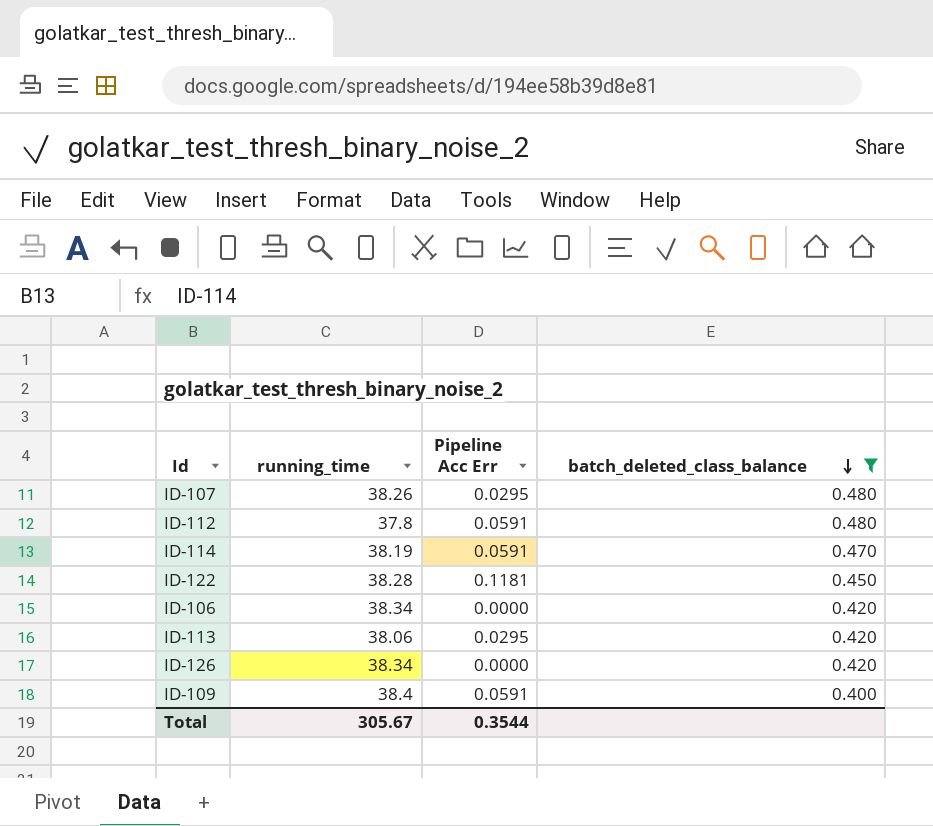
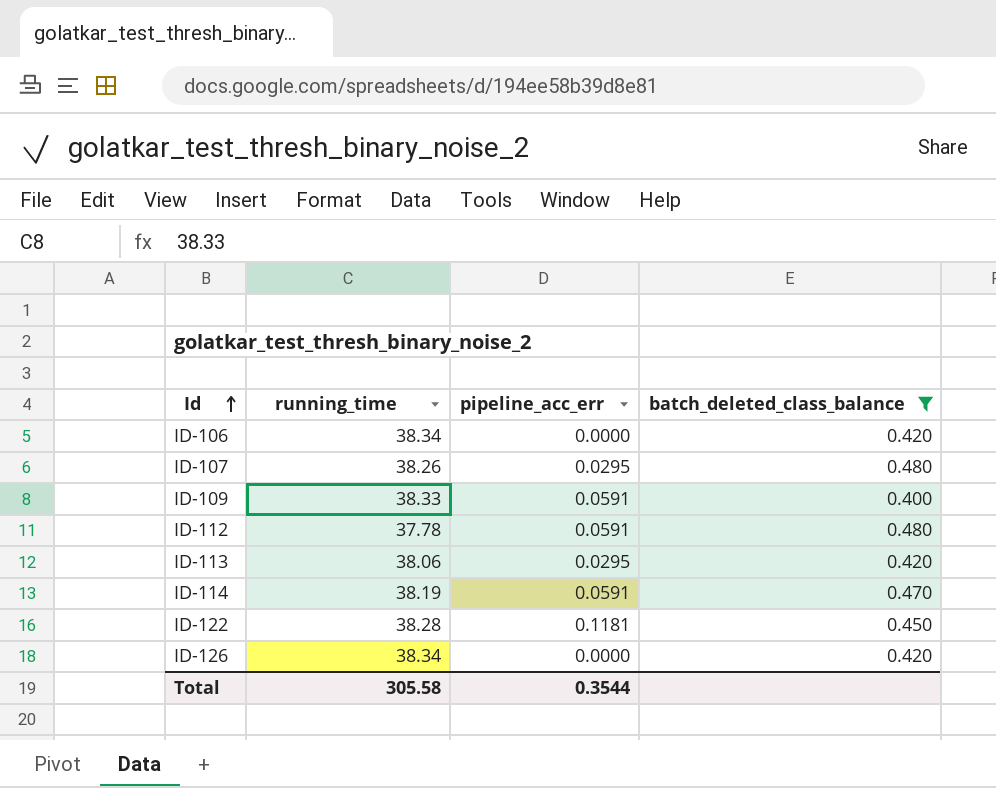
row order: batch_deleted_class_balance descending -> Id ascending
column name: Pipeline Acc Err -> pipeline_acc_err
ID-109 | running_time: 38.4 -> 38.33
ID-112 | running_time: 37.8 -> 37.78
Total | running_time: 305.67 -> 305.58

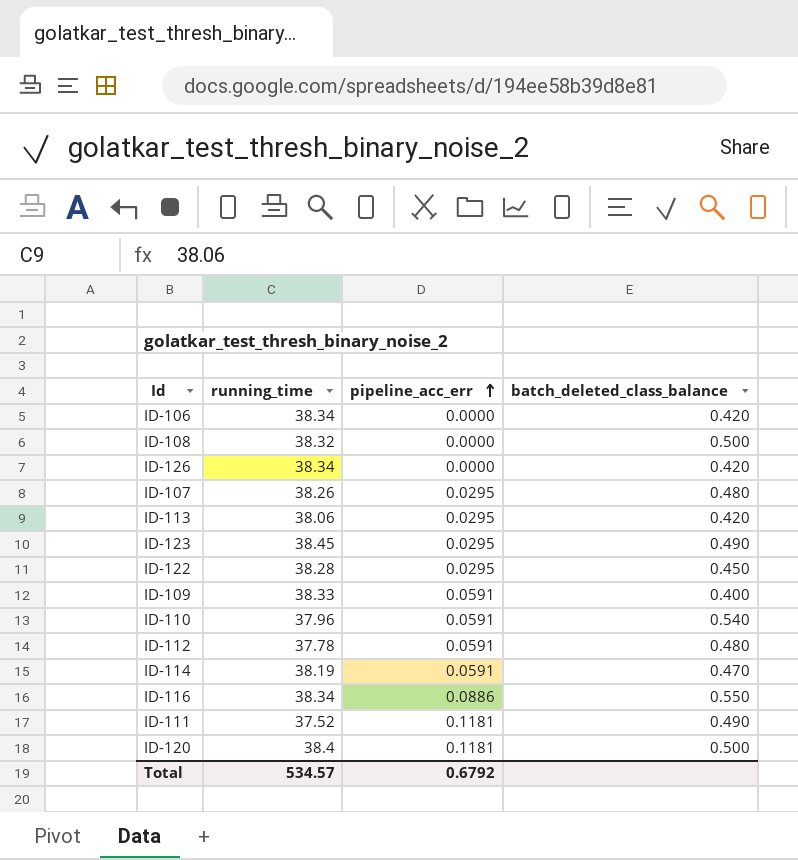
filter: batch_deleted_class_balance <= 0.480 -> none
row order: Id ascending -> pipeline_acc_err ascending
ID-122 | pipeline_acc_err: 0.1181 -> 0.0295
Total | running_time: 305.58 -> 534.57
Total | pipeline_acc_err: 0.3544 -> 0.6792

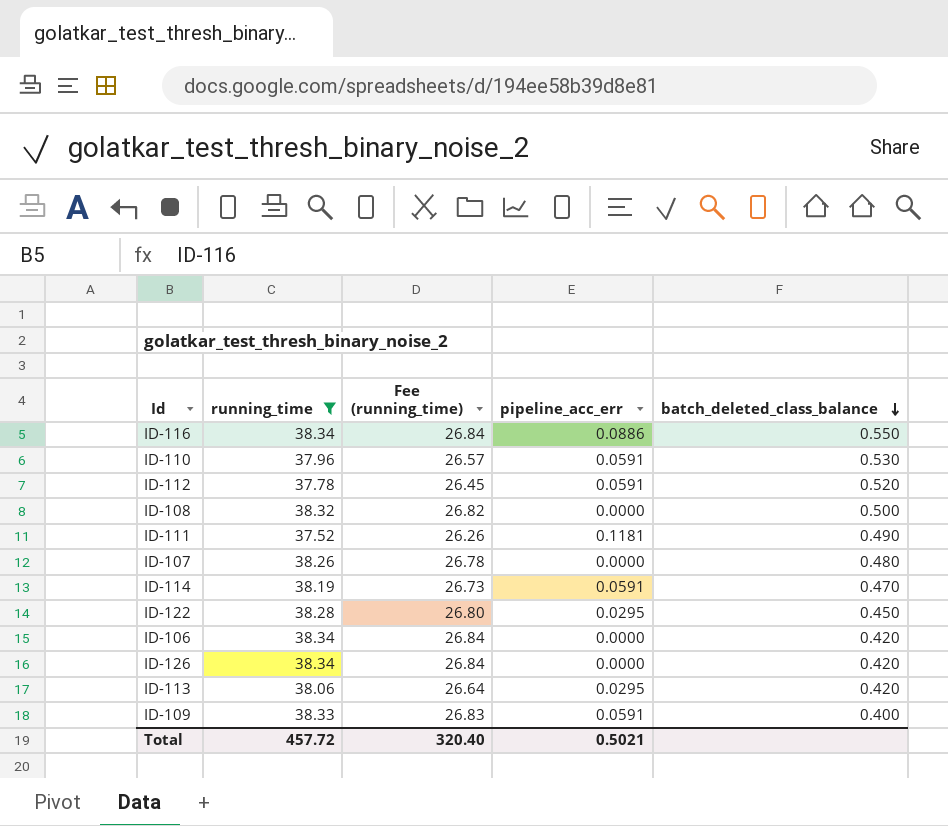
filter: none -> running_time <= 38.34
row order: pipeline_acc_err ascending -> batch_deleted_class_balance descending
column Fee (running_time) | formula: none -> [running_time] * 0.7
ID-110 | batch_deleted_class_balance: 0.540 -> 0.530
ID-112 | batch_deleted_class_balance: 0.480 -> 0.520
ID-107 | pipeline_acc_err: 0.0295 -> 0.0000
Total | running_time: 534.57 -> 457.72
Total | pipeline_acc_err: 0.6792 -> 0.5021

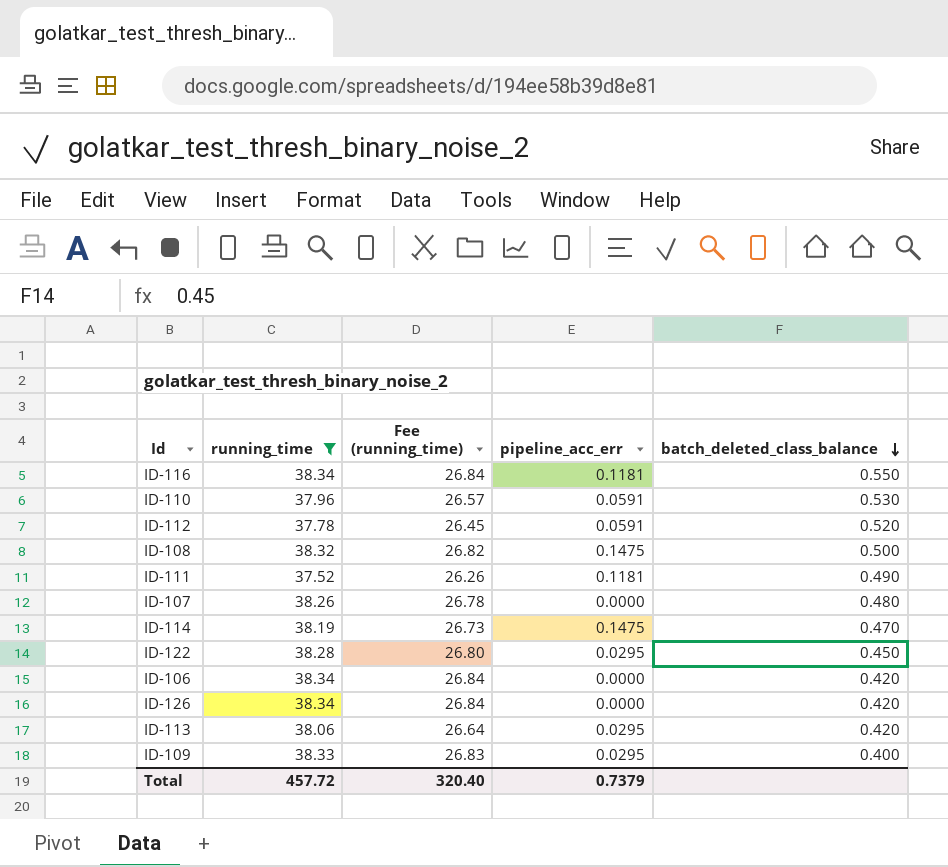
ID-116 | pipeline_acc_err: 0.0886 -> 0.1181
ID-108 | pipeline_acc_err: 0.0000 -> 0.1475
ID-114 | pipeline_acc_err: 0.0591 -> 0.1475
ID-109 | pipeline_acc_err: 0.0591 -> 0.0295
Total | pipeline_acc_err: 0.5021 -> 0.7379

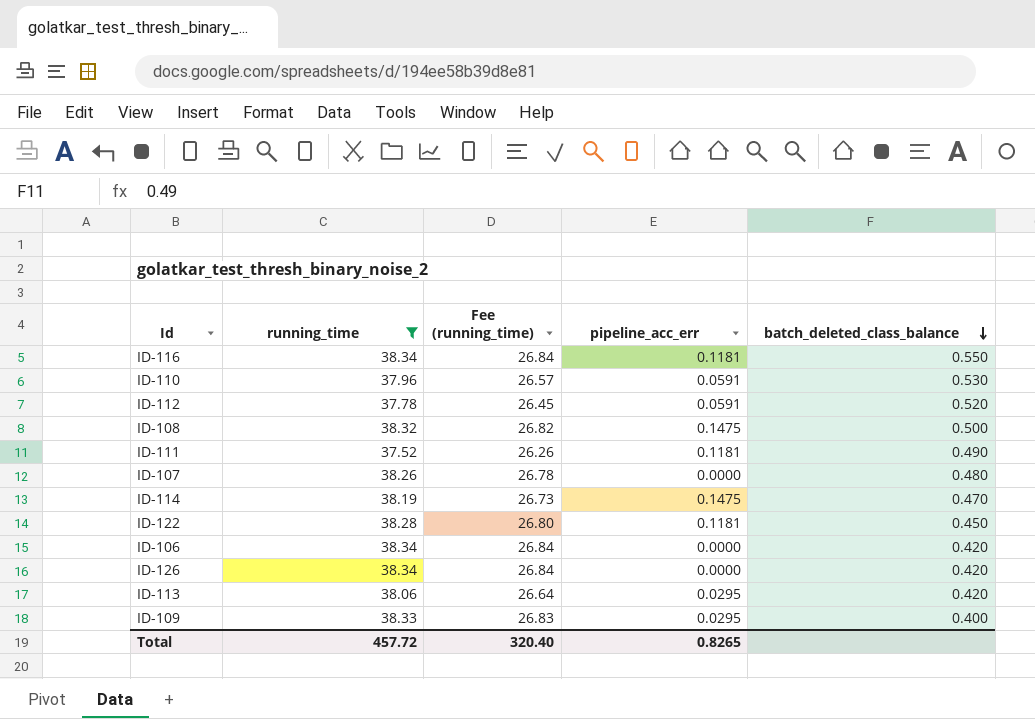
ID-122 | pipeline_acc_err: 0.0295 -> 0.1181
Total | pipeline_acc_err: 0.7379 -> 0.8265

